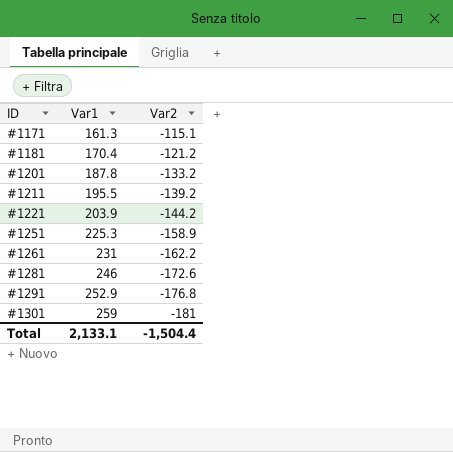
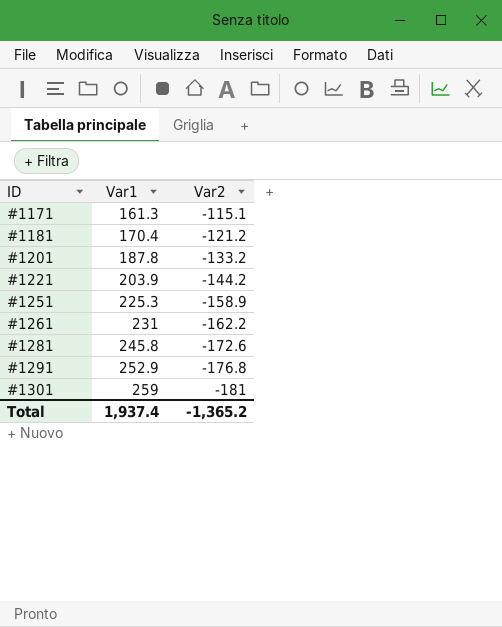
row #1211: 195.5 | -139.2 -> none
#1281 | Var1: 246 -> 245.8
Total | Var1: 2,133.1 -> 1,937.4
Total | Var2: -1,504.4 -> -1,365.2

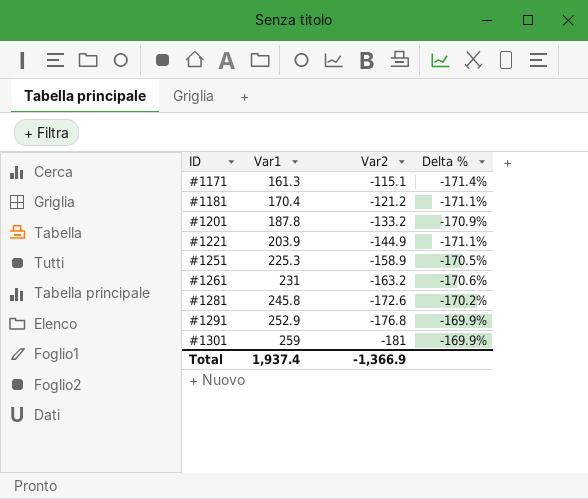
column Delta % | formula: none -> ([Var2] - [Var1]) / [Var1]
#1221 | Var2: -144.2 -> -144.9
#1261 | Var2: -162.2 -> -163.2
Total | Var2: -1,365.2 -> -1,366.9

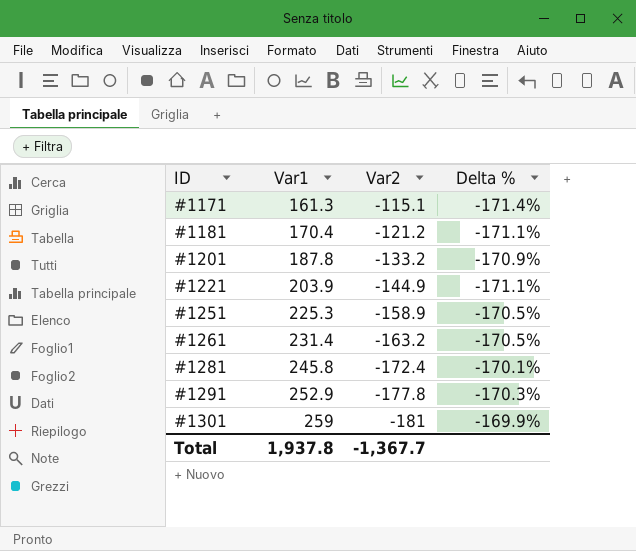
#1261 | Var1: 231 -> 231.4
#1261 | Delta %: -170.6% -> -170.5%
#1281 | Var2: -172.6 -> -172.4
#1281 | Delta %: -170.2% -> -170.1%
#1291 | Var2: -176.8 -> -177.8
#1291 | Delta %: -169.9% -> -170.3%
Total | Var1: 1,937.4 -> 1,937.8
Total | Var2: -1,366.9 -> -1,367.7

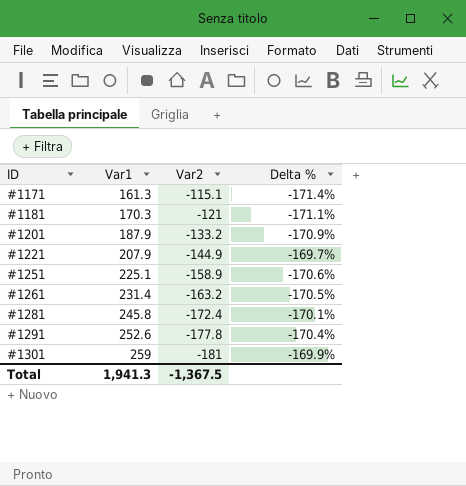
#1181 | Var1: 170.4 -> 170.3
#1181 | Var2: -121.2 -> -121
#1201 | Var1: 187.8 -> 187.9
#1221 | Var1: 203.9 -> 207.9
#1221 | Delta %: -171.1% -> -169.7%
#1251 | Var1: 225.3 -> 225.1
#1251 | Delta %: -170.5% -> -170.6%
#1291 | Var1: 252.9 -> 252.6
#1291 | Delta %: -170.3% -> -170.4%
Total | Var1: 1,937.8 -> 1,941.3
Total | Var2: -1,367.7 -> -1,367.5

